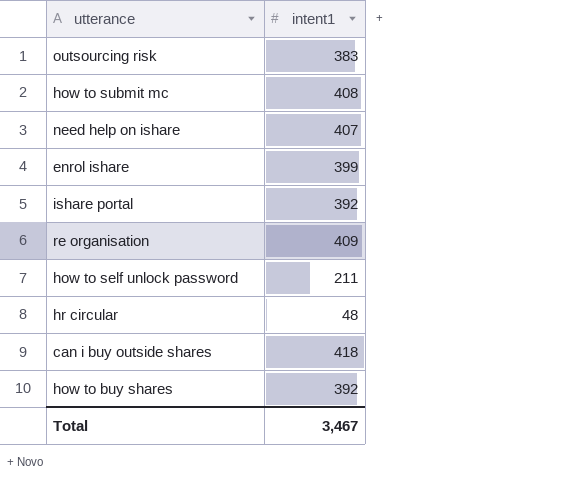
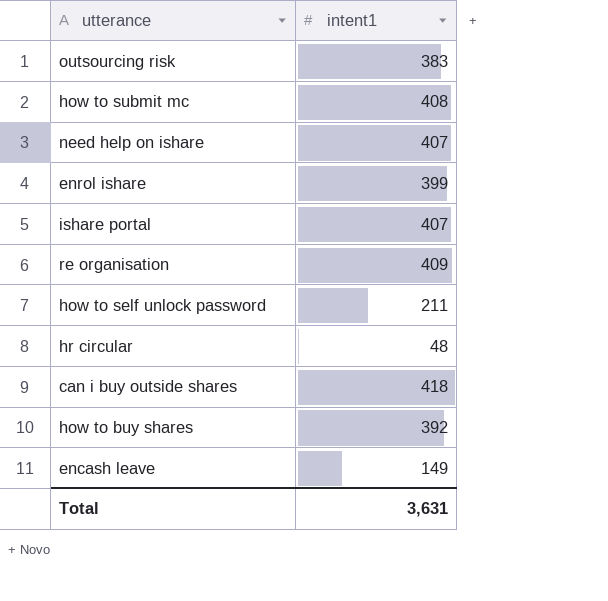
ishare portal | intent1: 392 -> 407
row encash leave: none -> 149
Total | intent1: 3,467 -> 3,631

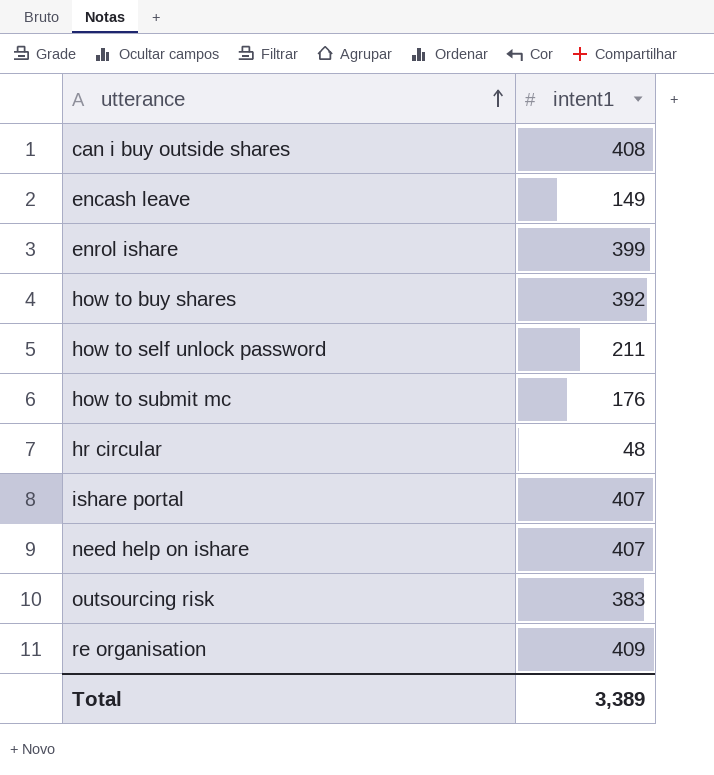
row order: none -> utterance ascending
can i buy outside shares | intent1: 418 -> 408
how to submit mc | intent1: 408 -> 176
Total | intent1: 3,631 -> 3,389

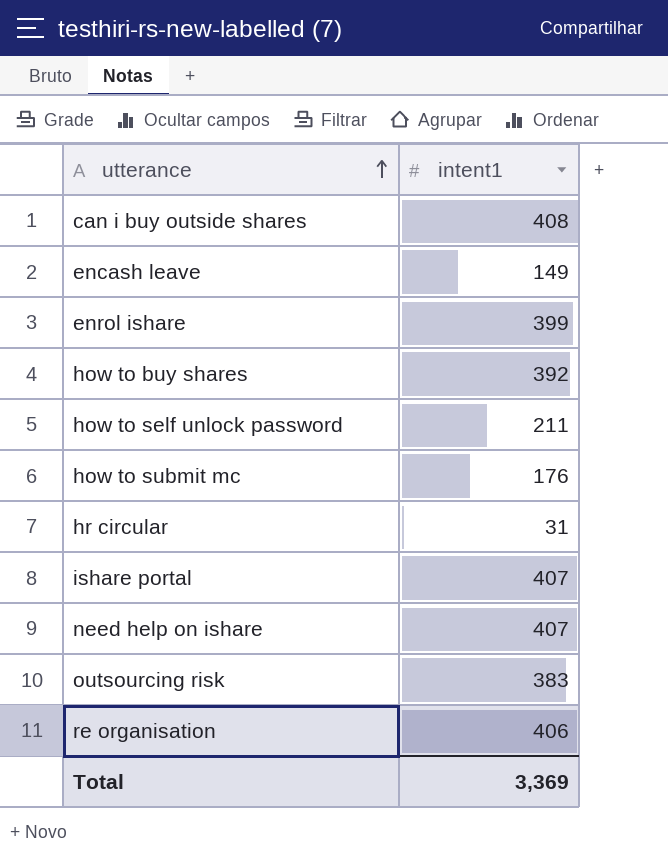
hr circular | intent1: 48 -> 31
re organisation | intent1: 409 -> 406
Total | intent1: 3,389 -> 3,369

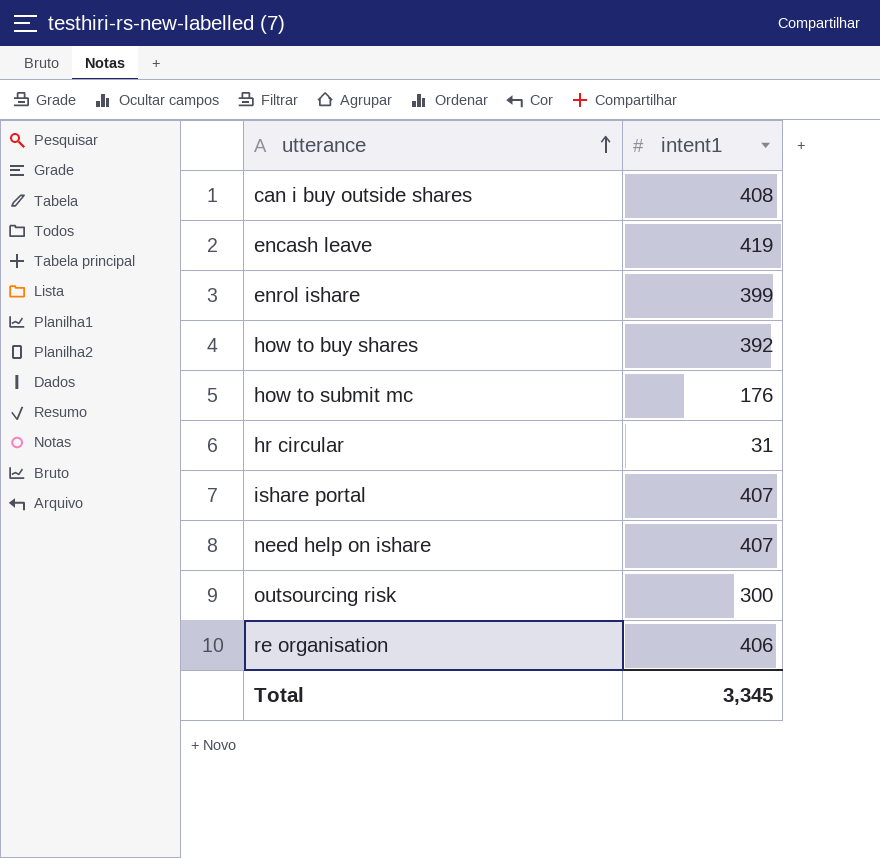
row how to self unlock password: 211 -> none
encash leave | intent1: 149 -> 419
outsourcing risk | intent1: 383 -> 300
Total | intent1: 3,369 -> 3,345

